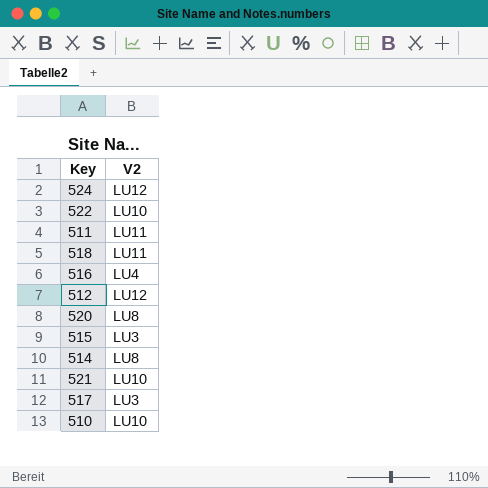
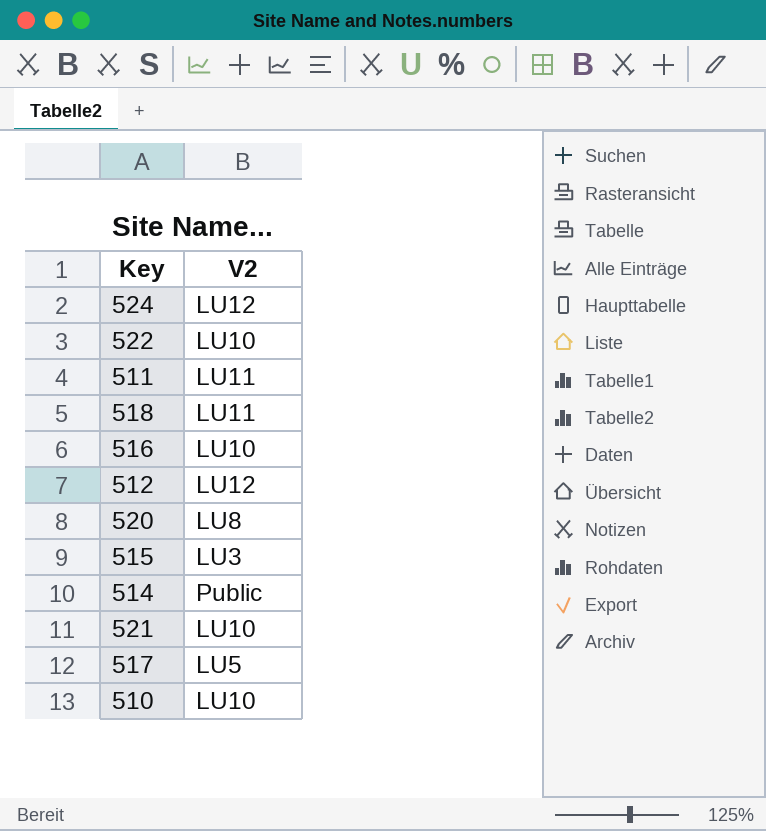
516 | V2: LU4 -> LU10
514 | V2: LU8 -> Public
517 | V2: LU3 -> LU5

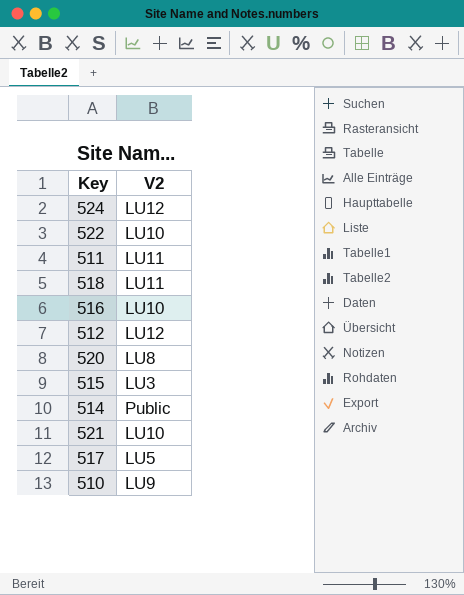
510 | V2: LU10 -> LU9

